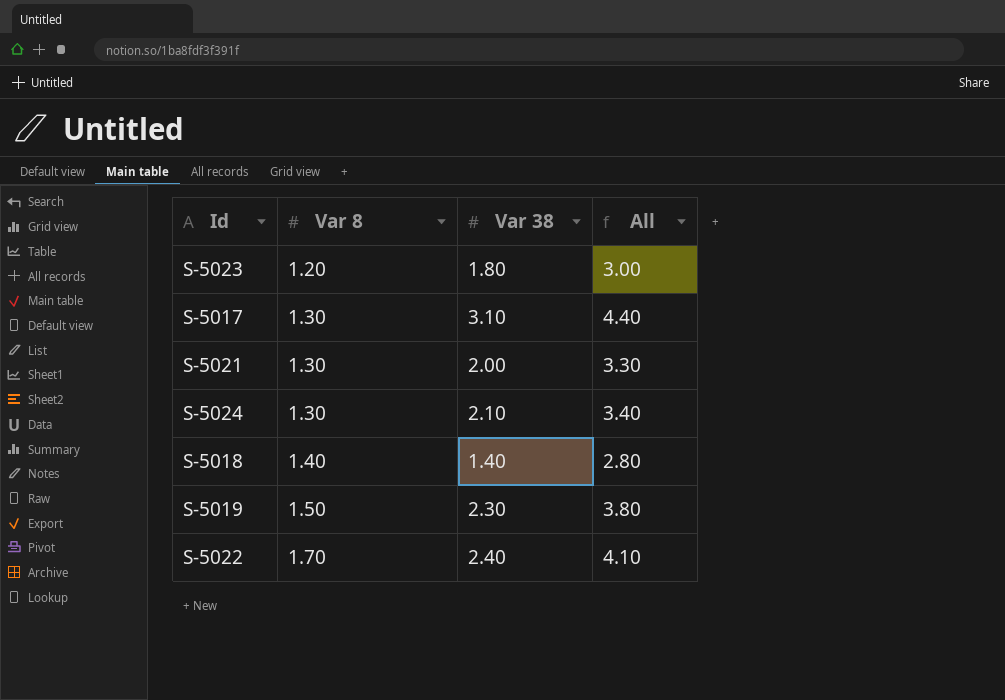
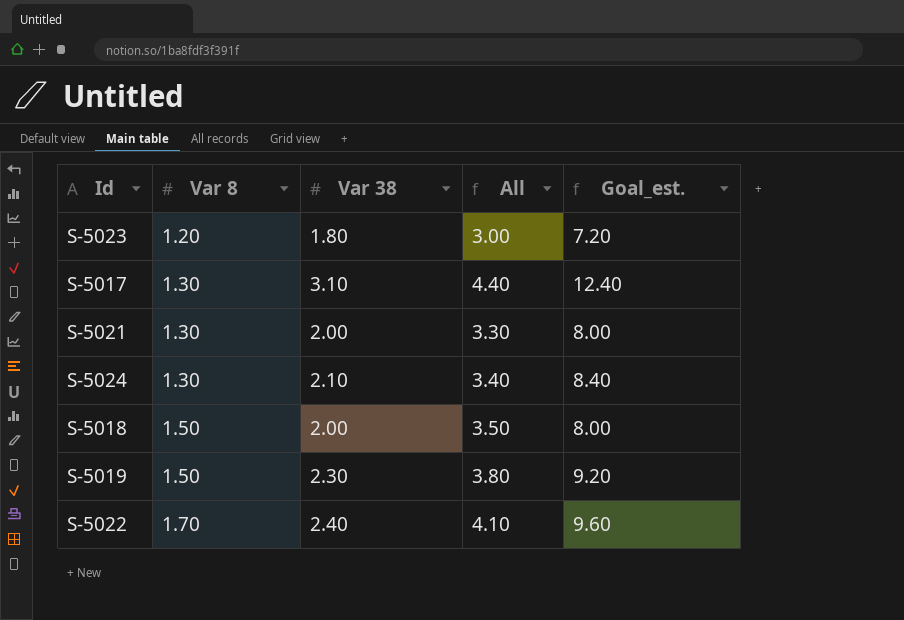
column Goal_est. | formula: none -> [Var 38] * 4
S-5018 | Var 8: 1.40 -> 1.50
S-5018 | Var 38: 1.40 -> 2.00
S-5018 | All: 2.80 -> 3.50

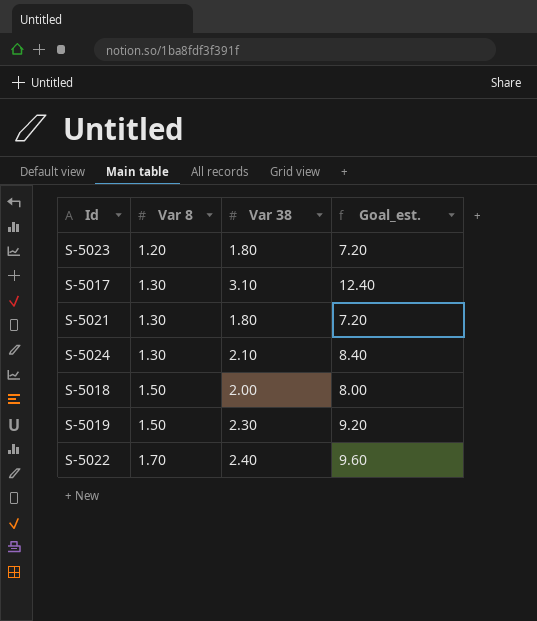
column All | formula: [Var 8] + [Var 38] -> none
S-5021 | Var 38: 2.00 -> 1.80
S-5021 | Goal_est.: 8.00 -> 7.20

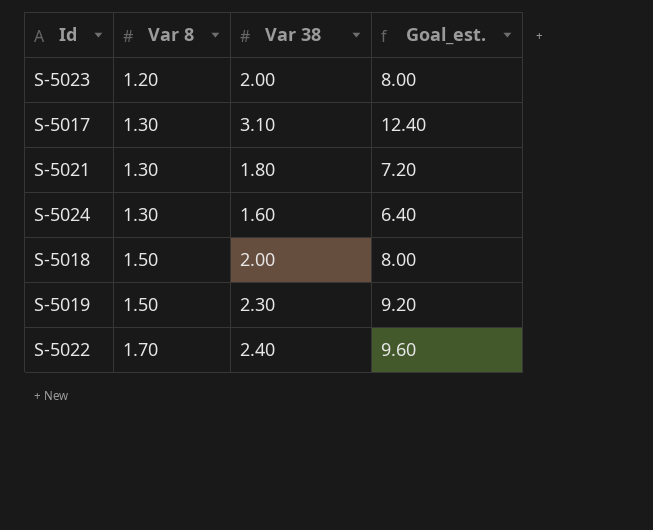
S-5023 | Var 38: 1.80 -> 2.00
S-5023 | Goal_est.: 7.20 -> 8.00
S-5024 | Var 38: 2.10 -> 1.60
S-5024 | Goal_est.: 8.40 -> 6.40

